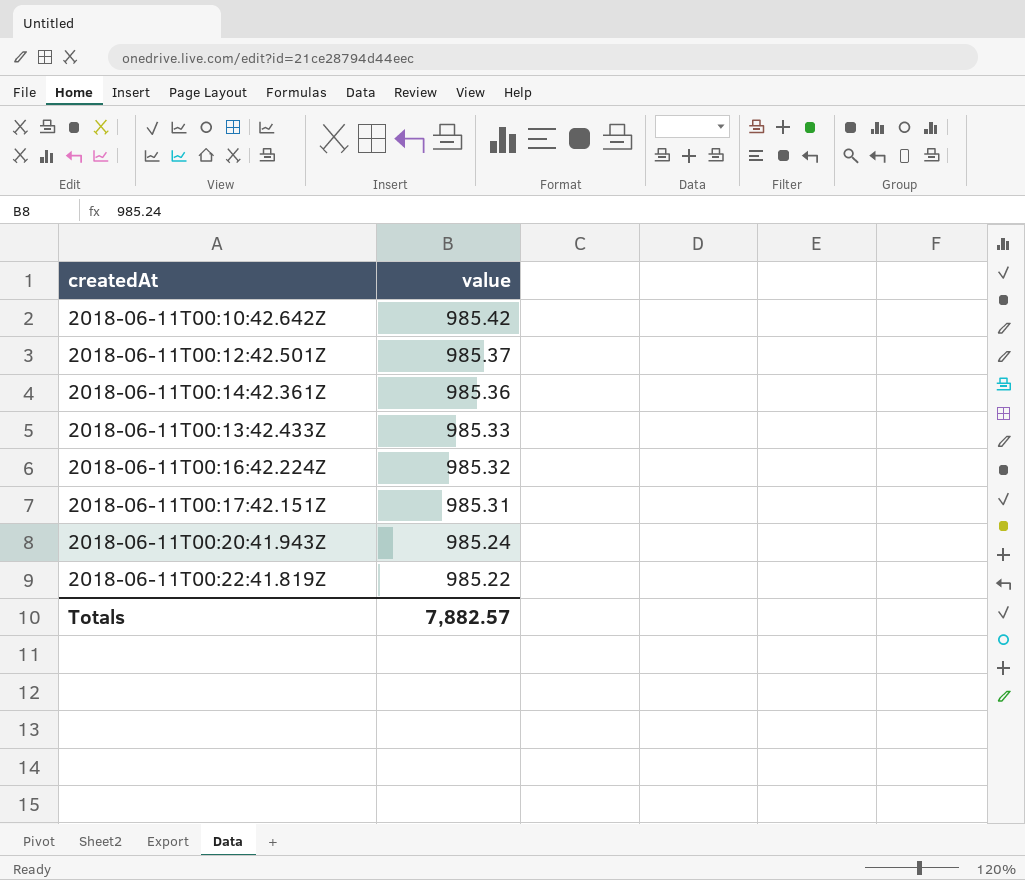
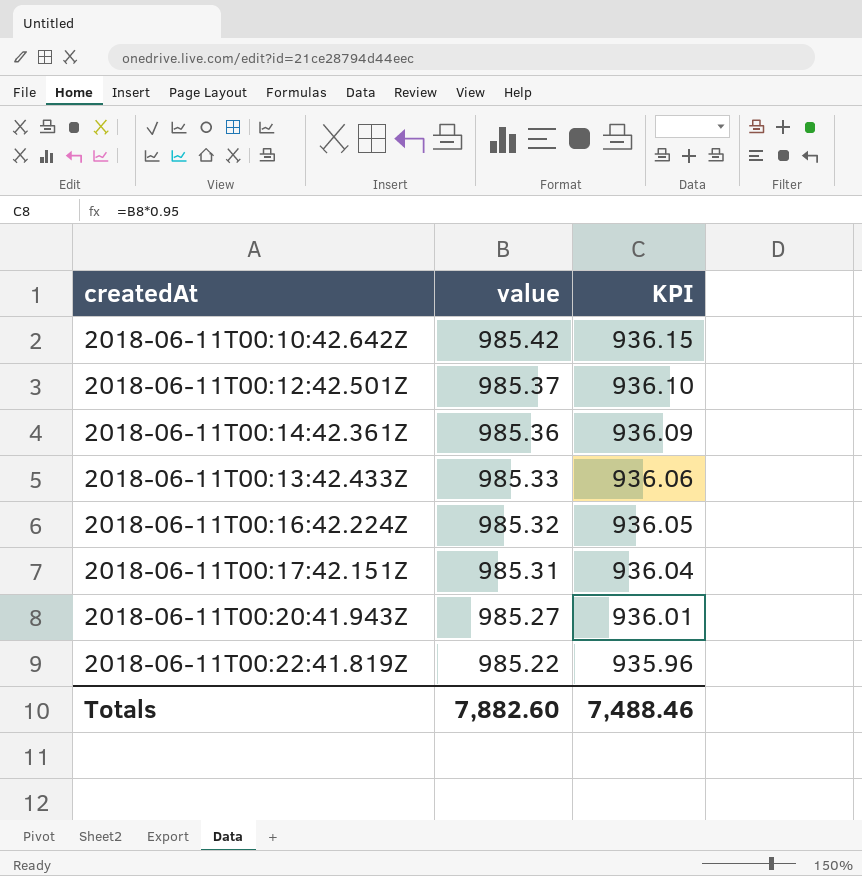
column KPI | formula: none -> [value] * 0.95
2018-06-11T00:20:41.943Z | value: 985.24 -> 985.27
Totals | value: 7,882.57 -> 7,882.60

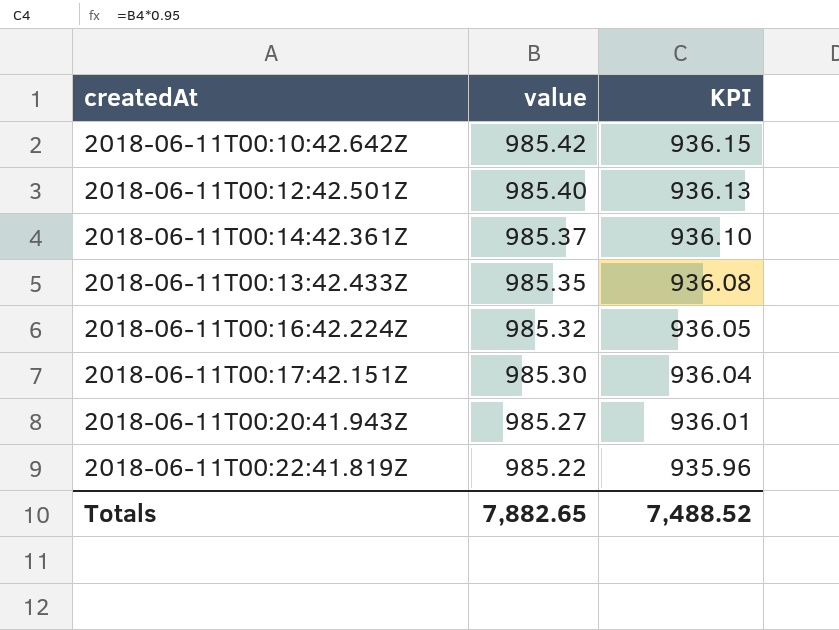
2018-06-11T00:12:42.501Z | value: 985.37 -> 985.40
2018-06-11T00:12:42.501Z | KPI: 936.10 -> 936.13
2018-06-11T00:14:42.361Z | value: 985.36 -> 985.37
2018-06-11T00:14:42.361Z | KPI: 936.09 -> 936.10
2018-06-11T00:13:42.433Z | value: 985.33 -> 985.35
2018-06-11T00:13:42.433Z | KPI: 936.06 -> 936.08
2018-06-11T00:17:42.151Z | value: 985.31 -> 985.30
Totals | value: 7,882.60 -> 7,882.65
Totals | KPI: 7,488.46 -> 7,488.52

